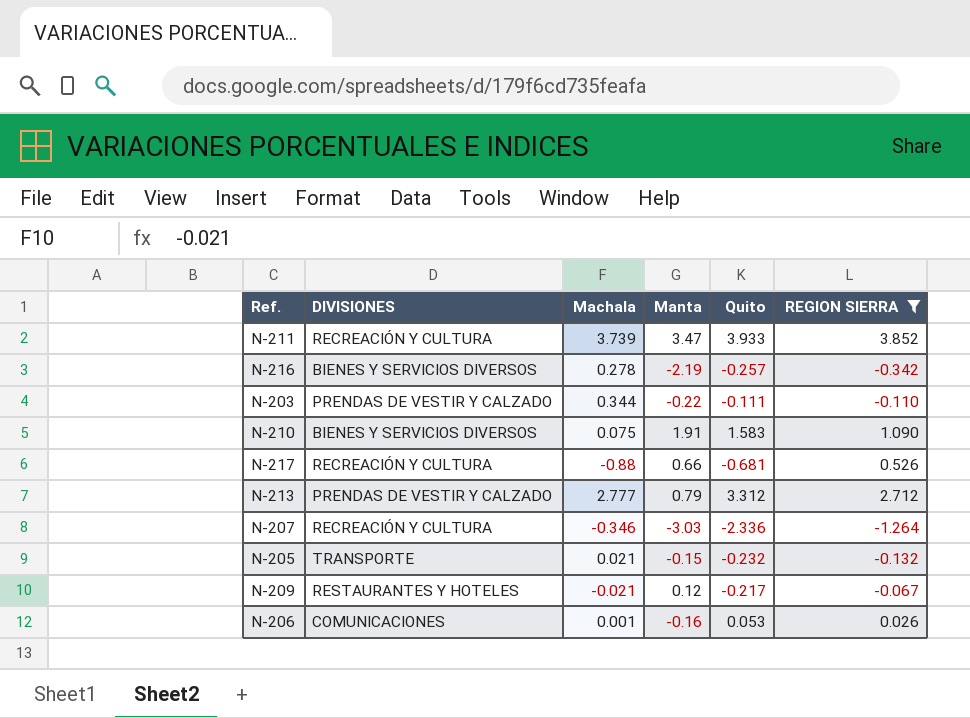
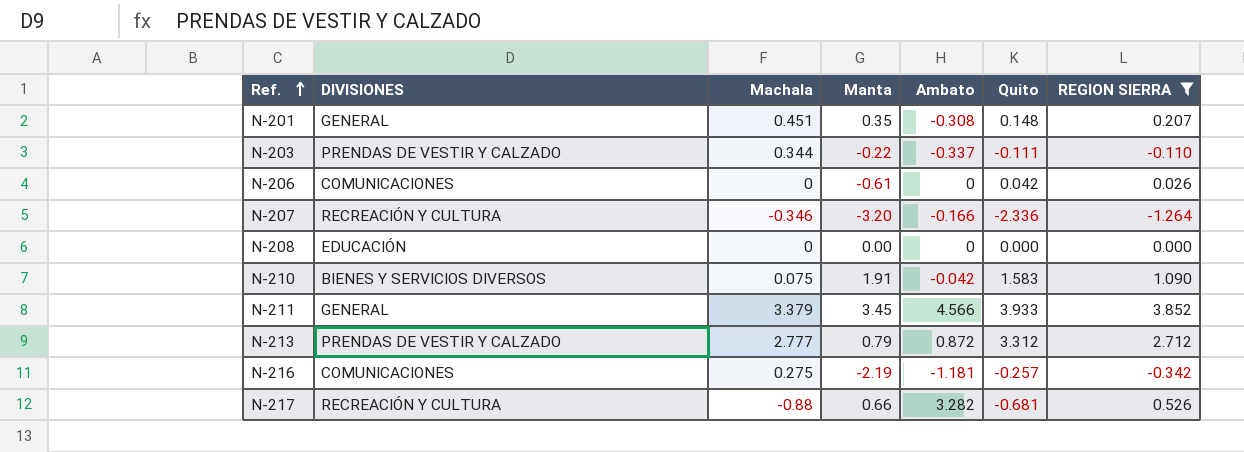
row order: none -> Ref. ascending
column Ambato | position: none -> 5
row N-205: TRANSPORTE | 0.021 | -0.15 | -0.232 | -0.132 -> none
row N-209: RESTAURANTES Y HOTELES | -0.021 | 0.12 | -0.217 | -0.067 -> none
row N-201: none -> GENERAL | 0.451 | 0.35 | -0.308 | 0.148 | 0.207
N-206 | Machala: 0.001 -> 0
N-206 | Manta: -0.16 -> -0.61
N-206 | Quito: 0.053 -> 0.042
N-207 | Manta: -3.03 -> -3.20
row N-208: none -> EDUCACIÓN | 0 | 0.00 | 0 | 0.000 | 0.000
N-211 | DIVISIONES: RECREACIÓN Y CULTURA -> GENERAL
N-211 | Machala: 3.739 -> 3.379
N-211 | Manta: 3.47 -> 3.45
N-216 | DIVISIONES: BIENES Y SERVICIOS DIVERSOS -> COMUNICACIONES
N-216 | Machala: 0.278 -> 0.275

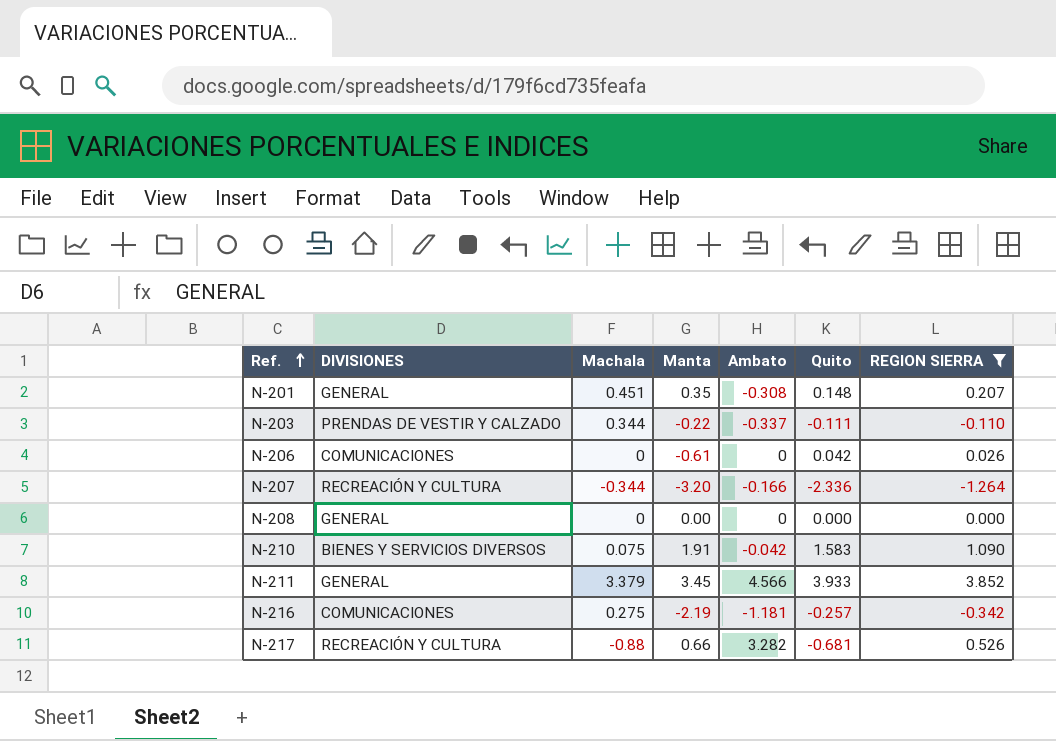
row N-213: PRENDAS DE VESTIR Y CALZADO | 2.777 | 0.79 | 0.872 | 3.312 | 2.712 -> none
N-207 | Machala: -0.346 -> -0.344
N-208 | DIVISIONES: EDUCACIÓN -> GENERAL

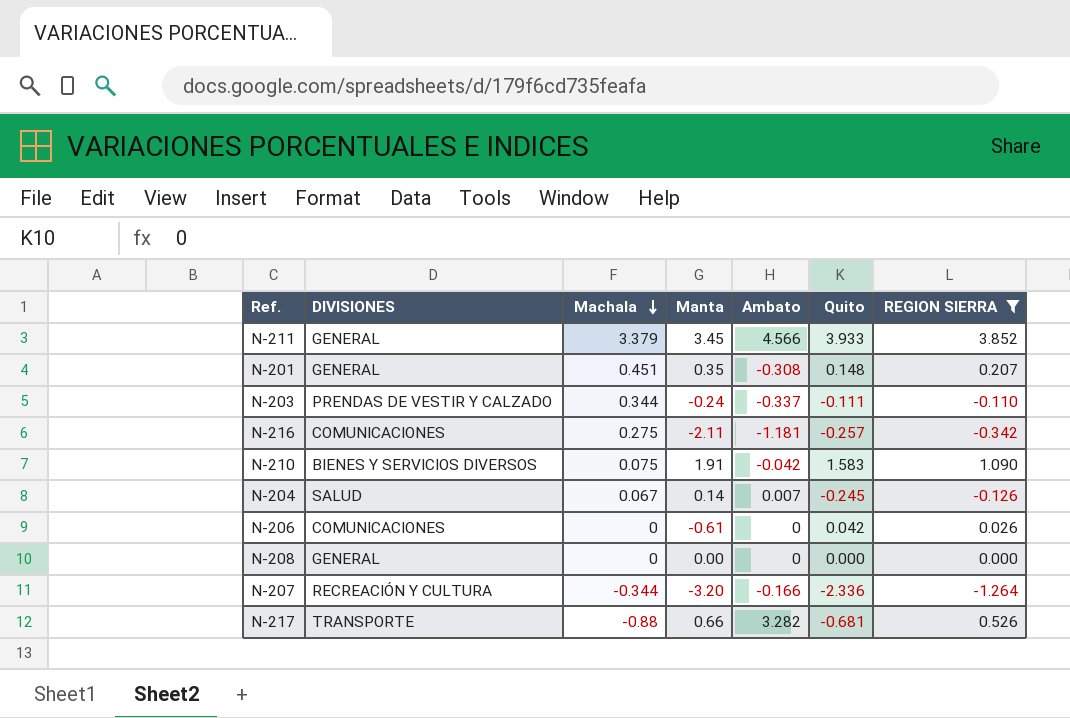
row order: Ref. ascending -> Machala descending
N-203 | Manta: -0.22 -> -0.24
N-216 | Manta: -2.19 -> -2.11
row N-204: none -> SALUD | 0.067 | 0.14 | 0.007 | -0.245 | -0.126
N-217 | DIVISIONES: RECREACIÓN Y CULTURA -> TRANSPORTE

